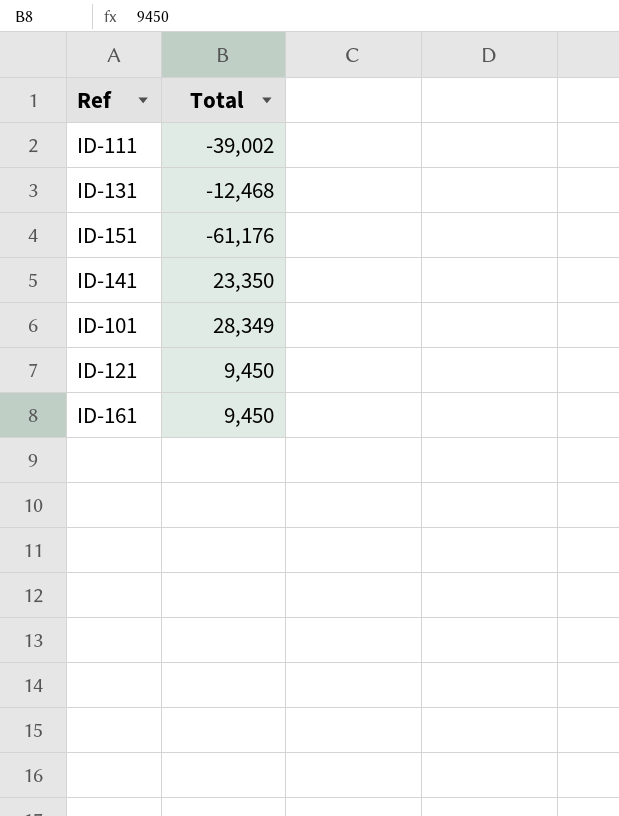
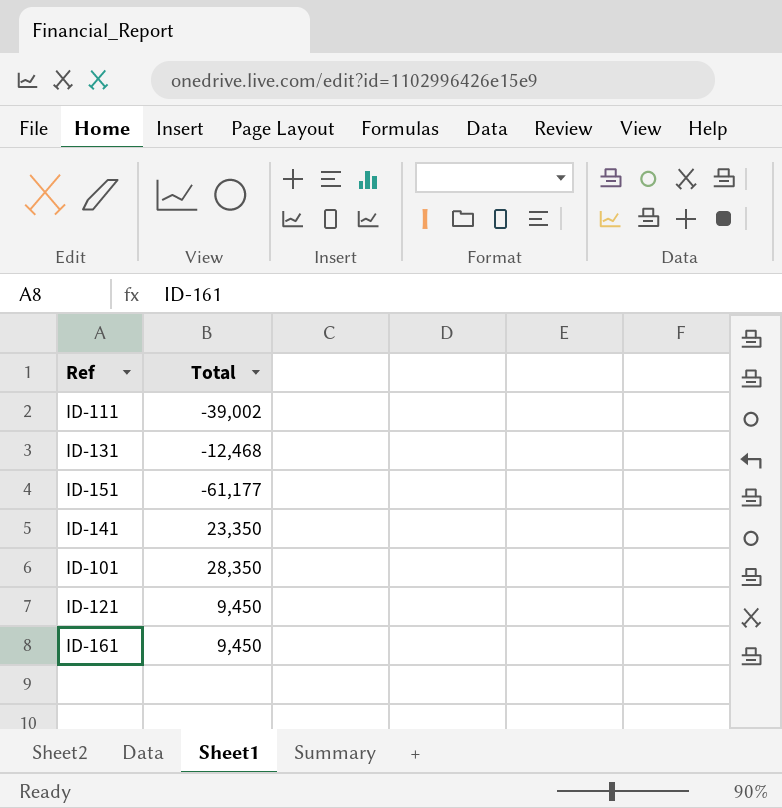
ID-151 | Total: -61,176 -> -61,177
ID-101 | Total: 28,349 -> 28,350

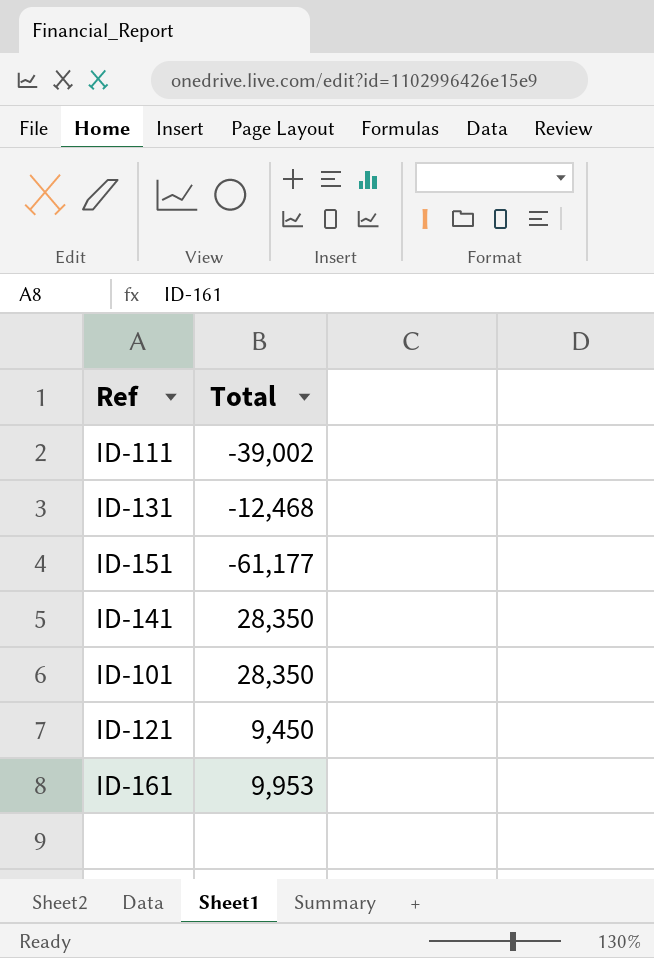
ID-141 | Total: 23,350 -> 28,350
ID-161 | Total: 9,450 -> 9,953

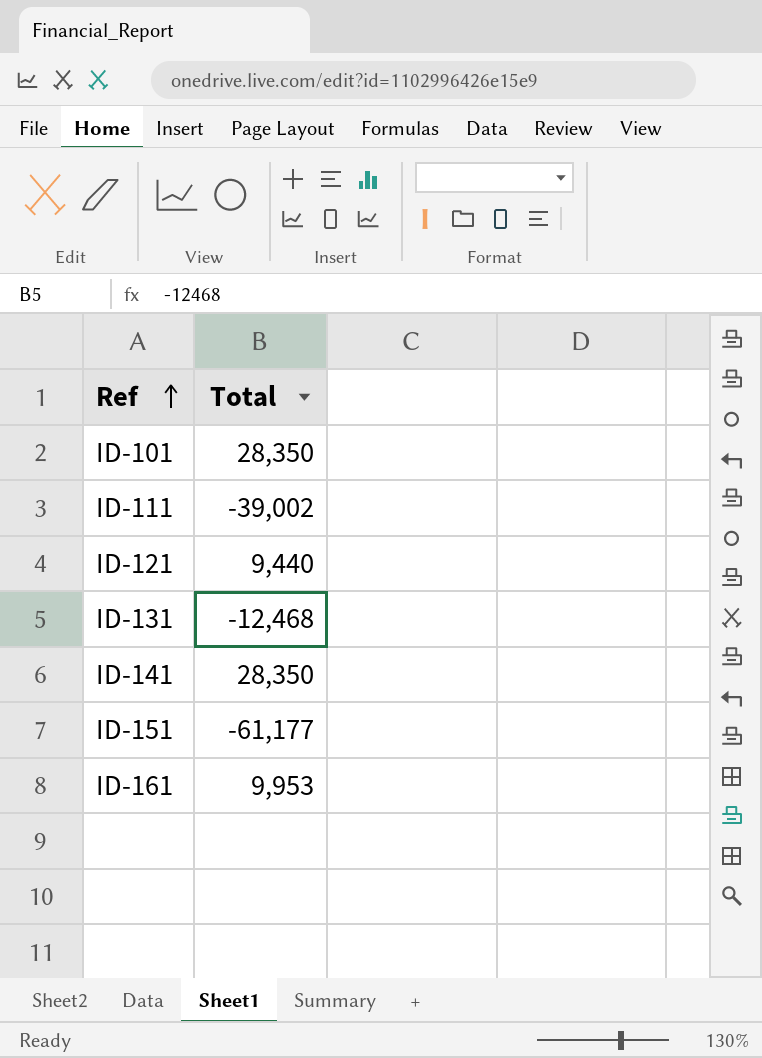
row order: none -> Ref ascending
ID-121 | Total: 9,450 -> 9,440

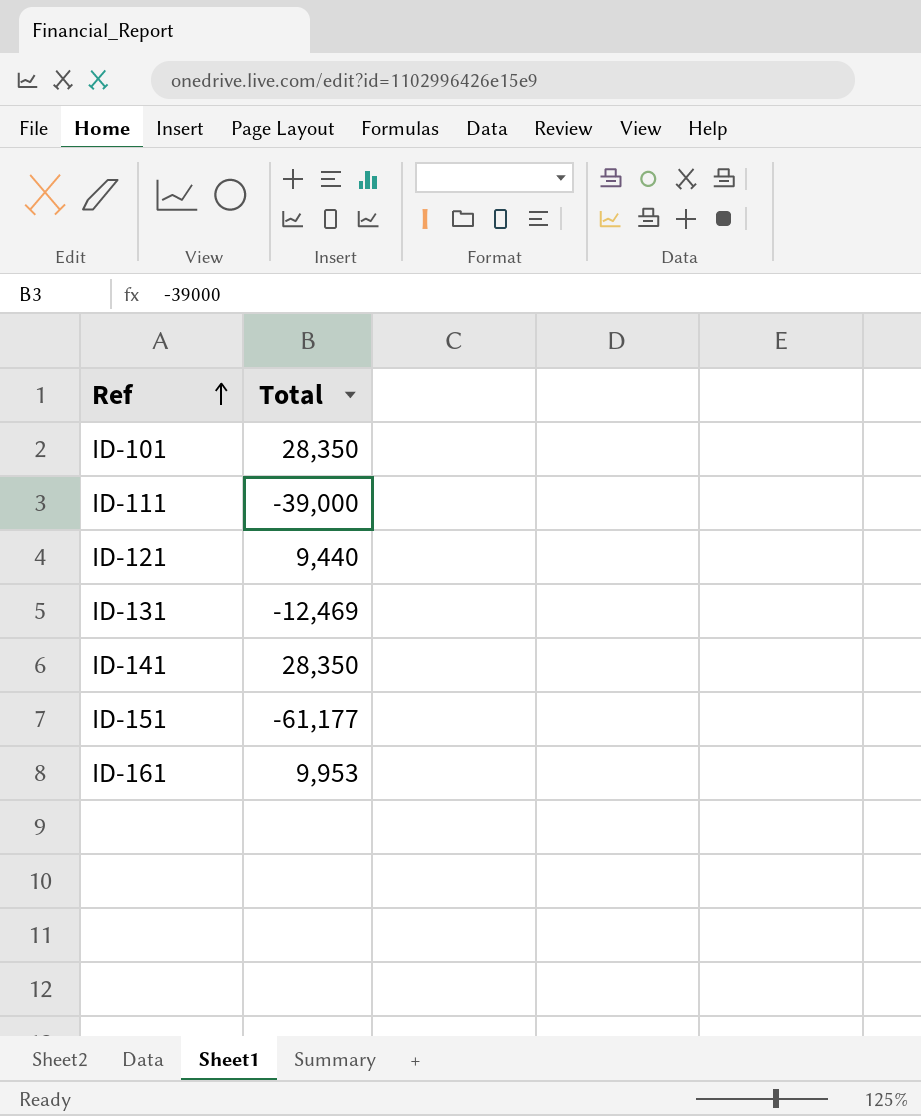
ID-111 | Total: -39,002 -> -39,000
ID-131 | Total: -12,468 -> -12,469

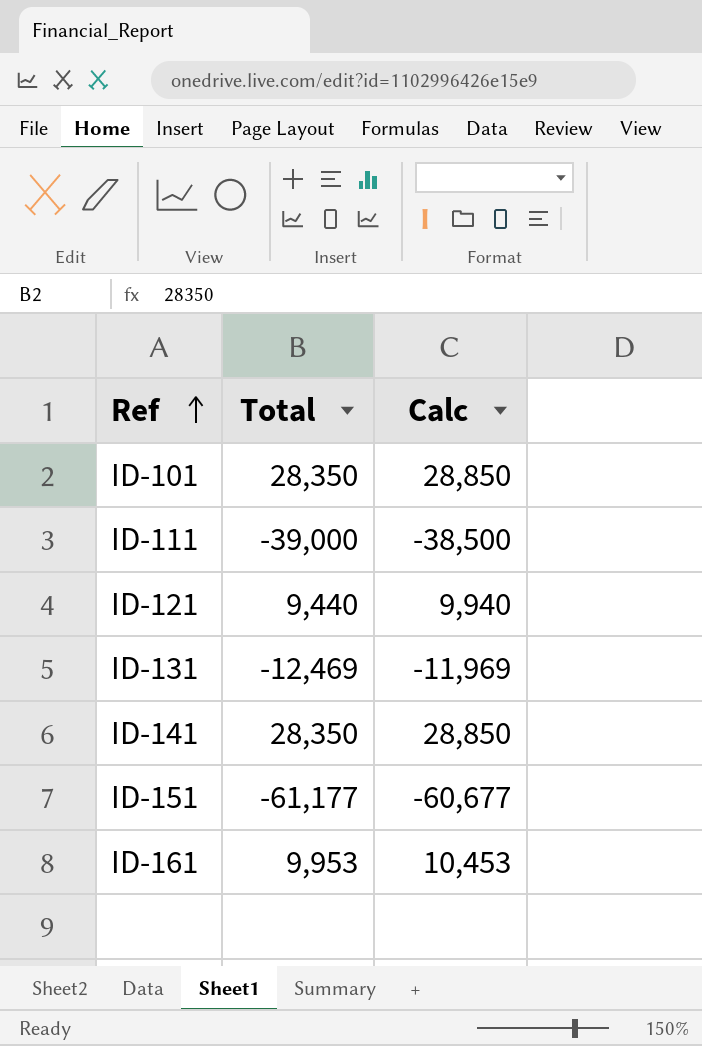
column Calc | formula: none -> [Total] + 500

